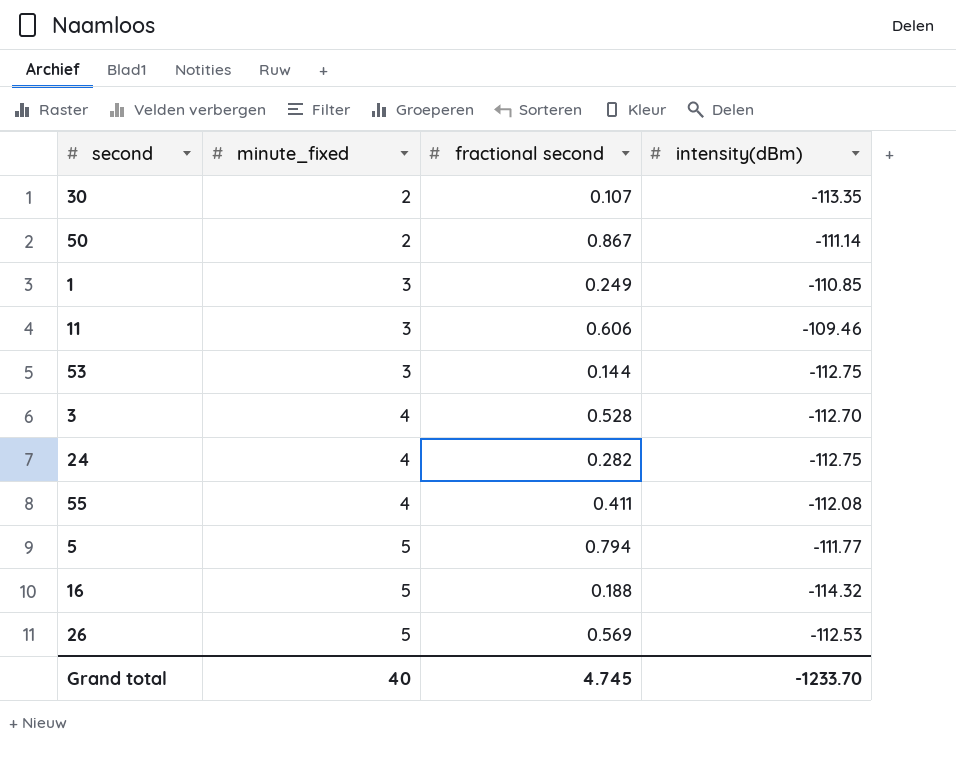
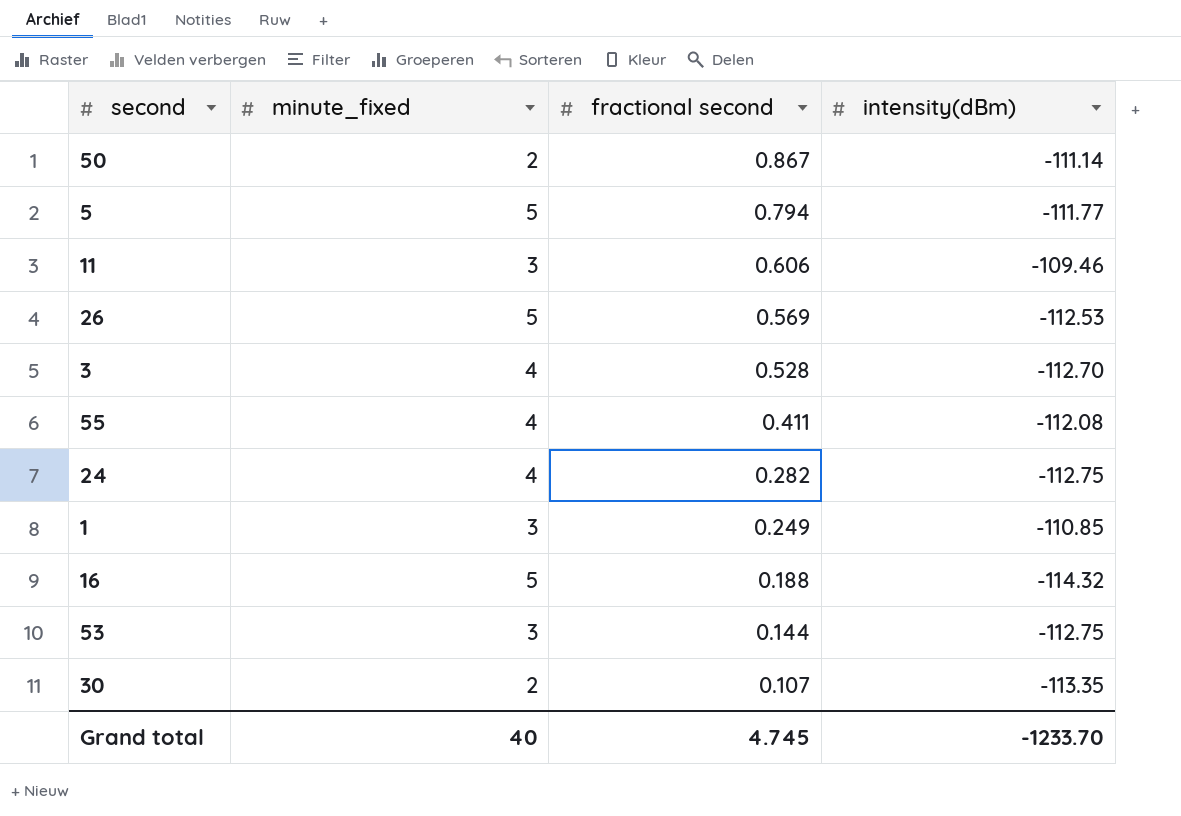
row order: minute_fixed ascending -> fractional second descending

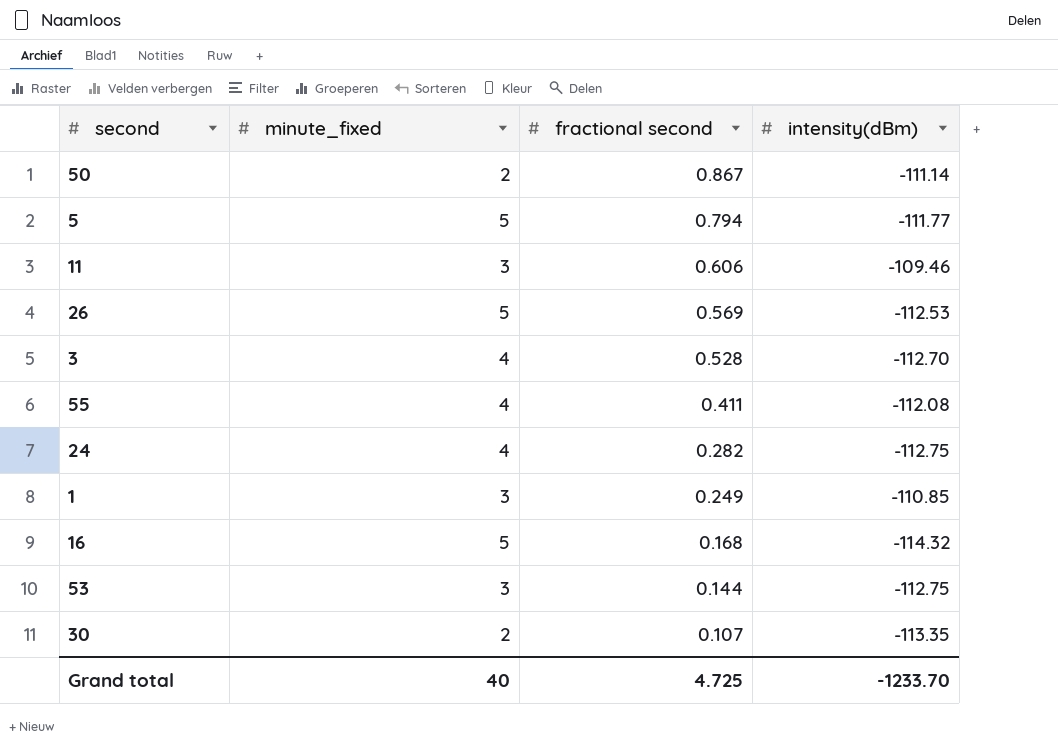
16 | fractional second: 0.188 -> 0.168
Grand total | fractional second: 4.745 -> 4.725

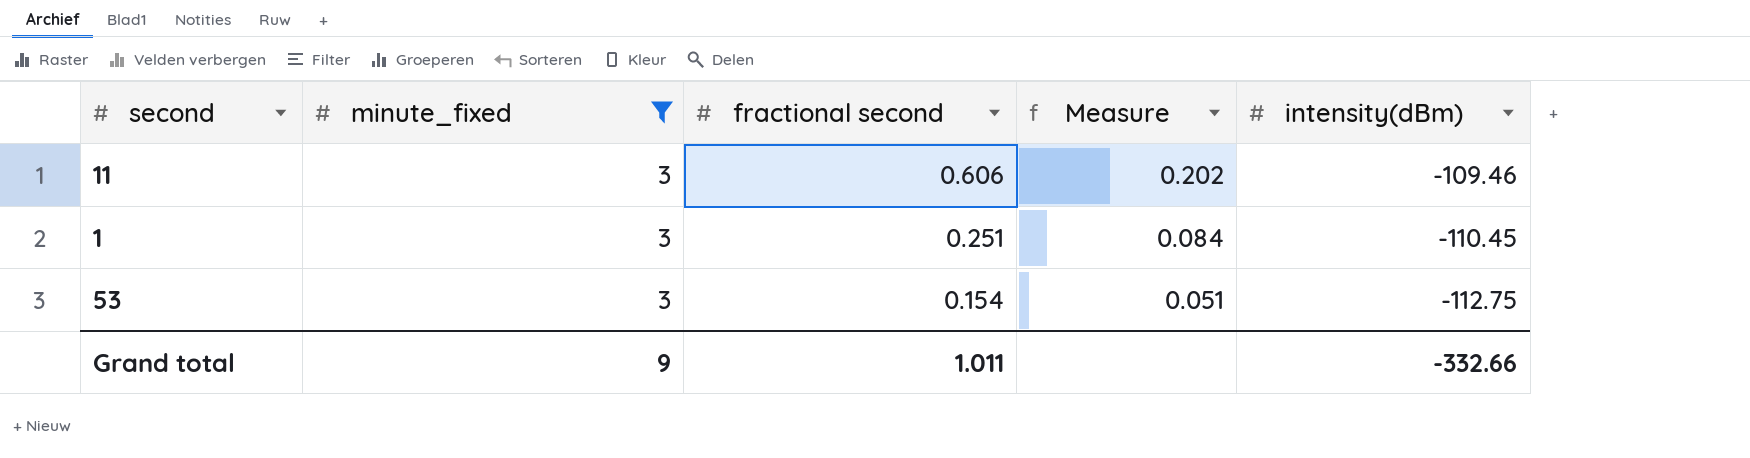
filter: none -> minute_fixed = 3
column Measure | formula: none -> [fractional second] / [minute_fixed]
1 | fractional second: 0.249 -> 0.251
1 | intensity(dBm): -110.85 -> -110.45
53 | fractional second: 0.144 -> 0.154
Grand total | minute_fixed: 40 -> 9
Grand total | fractional second: 4.725 -> 1.011
Grand total | intensity(dBm): -1233.70 -> -332.66

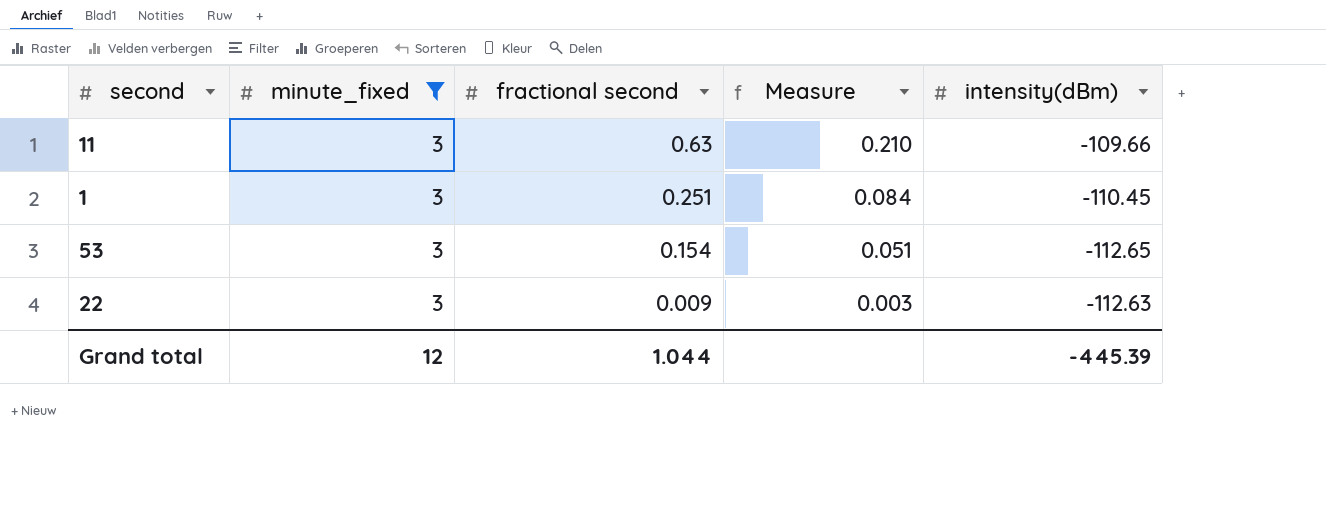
11 | fractional second: 0.606 -> 0.63
11 | Measure: 0.202 -> 0.210
11 | intensity(dBm): -109.46 -> -109.66
53 | intensity(dBm): -112.75 -> -112.65
row 22: none -> 3 | 0.009 | 0.003 | -112.63
Grand total | minute_fixed: 9 -> 12
Grand total | fractional second: 1.011 -> 1.044
Grand total | intensity(dBm): -332.66 -> -445.39

